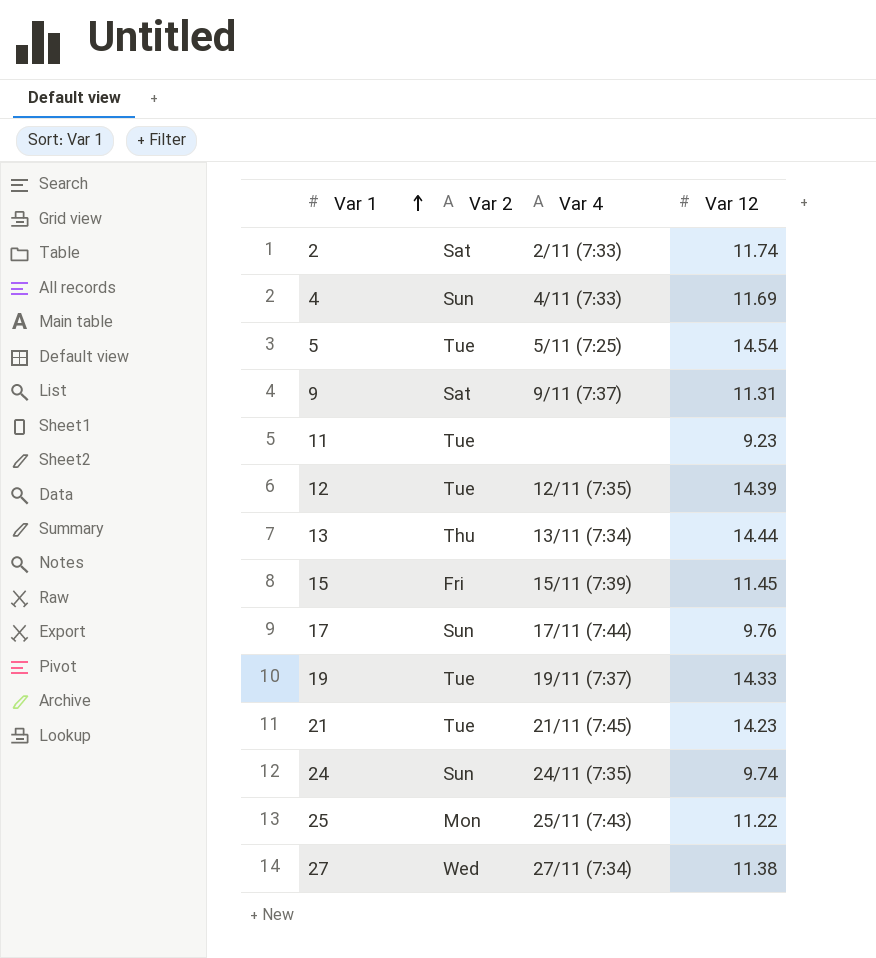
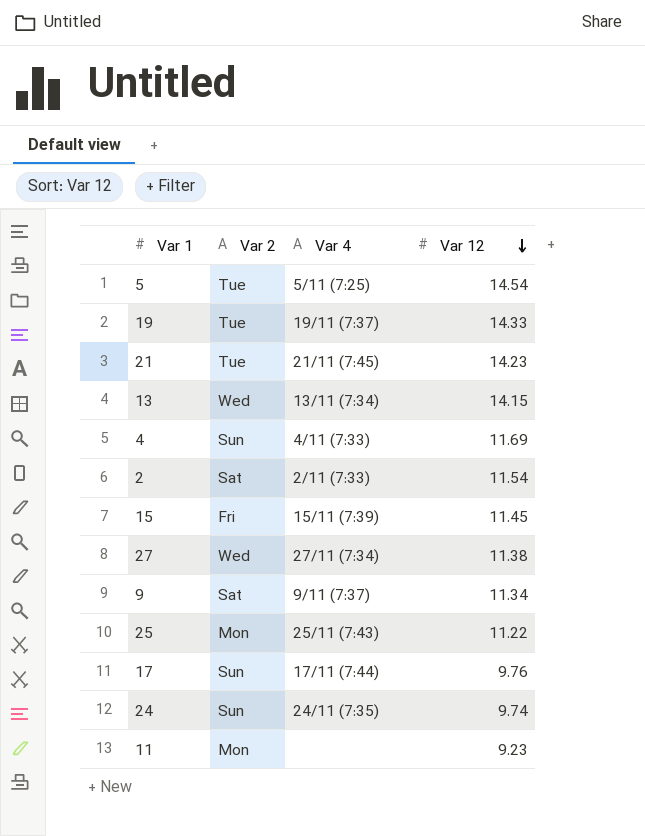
row order: Var 1 ascending -> Var 12 descending
row 12: Tue | 12/11 (7:35) | 14.39 -> none
13 | Var 2: Thu -> Wed
13 | Var 12: 14.44 -> 14.15
2 | Var 12: 11.74 -> 11.54
9 | Var 12: 11.31 -> 11.34
11 | Var 2: Tue -> Mon

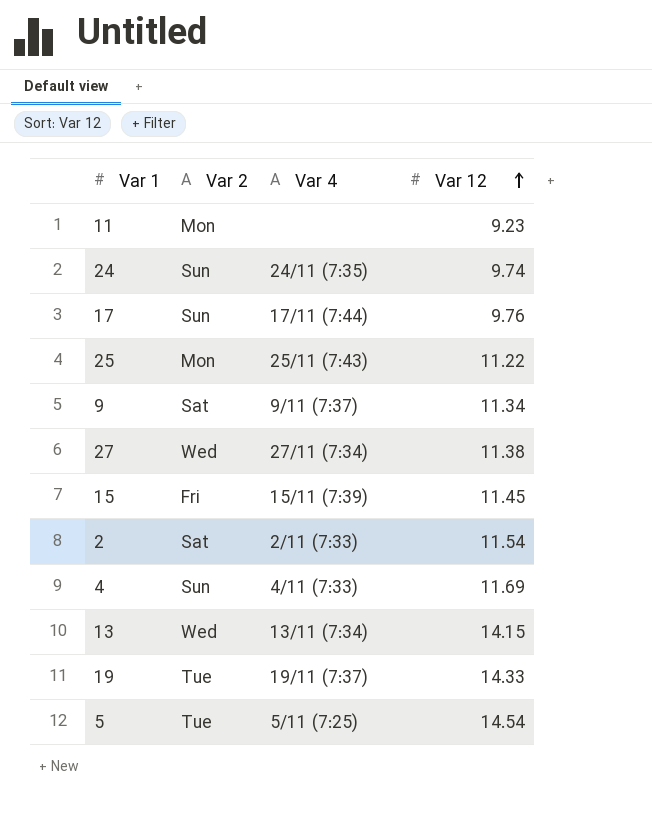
row order: Var 12 descending -> Var 12 ascending
row 21: Tue | 21/11 (7:45) | 14.23 -> none

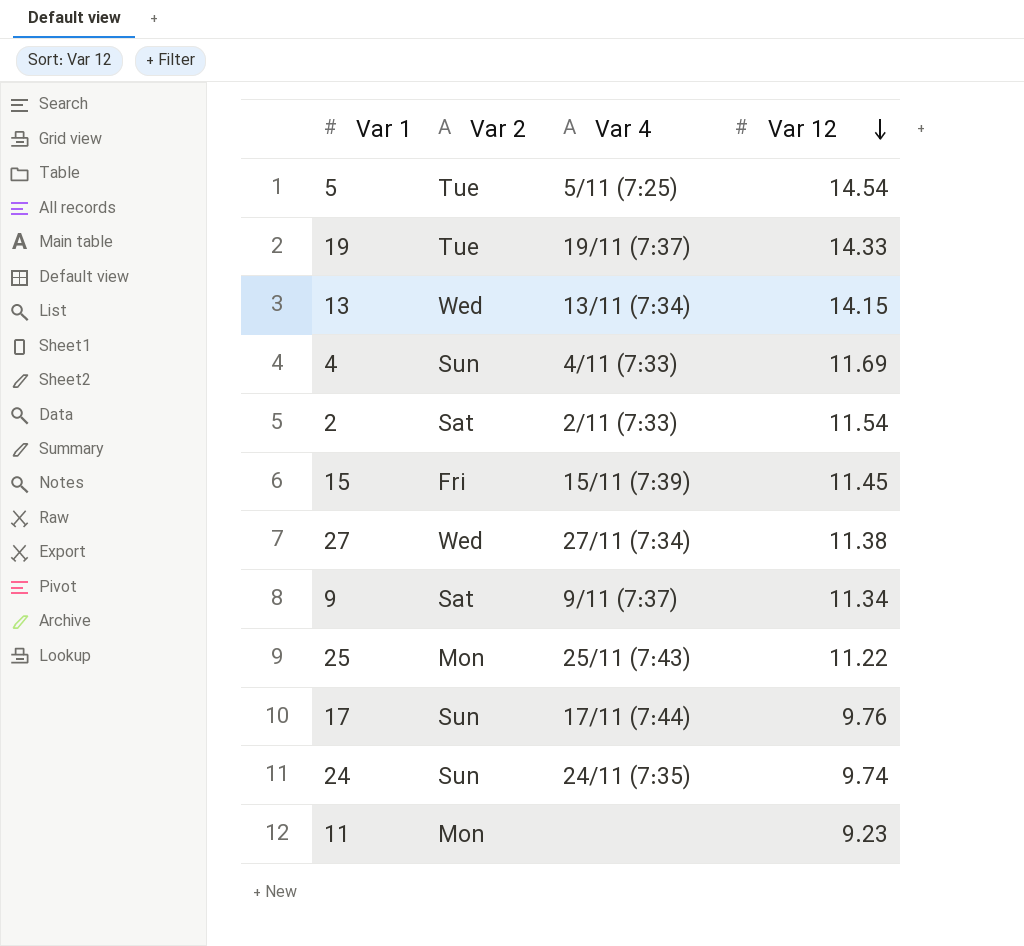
row order: Var 12 ascending -> Var 12 descending

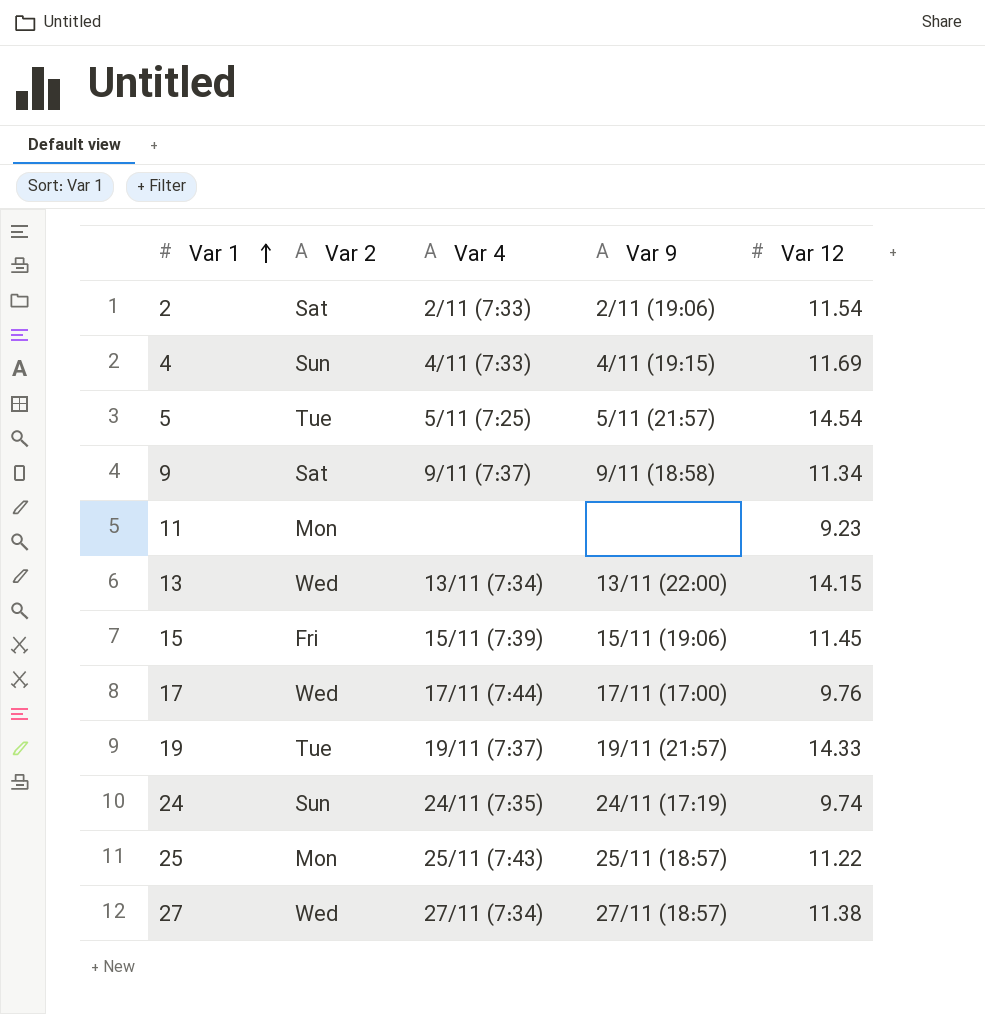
row order: Var 12 descending -> Var 1 ascending
column Var 9 | position: none -> 4
17 | Var 2: Sun -> Wed

